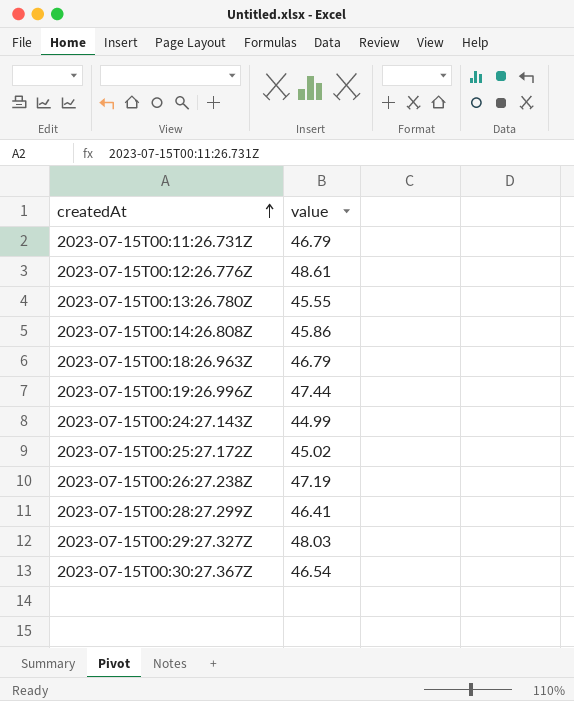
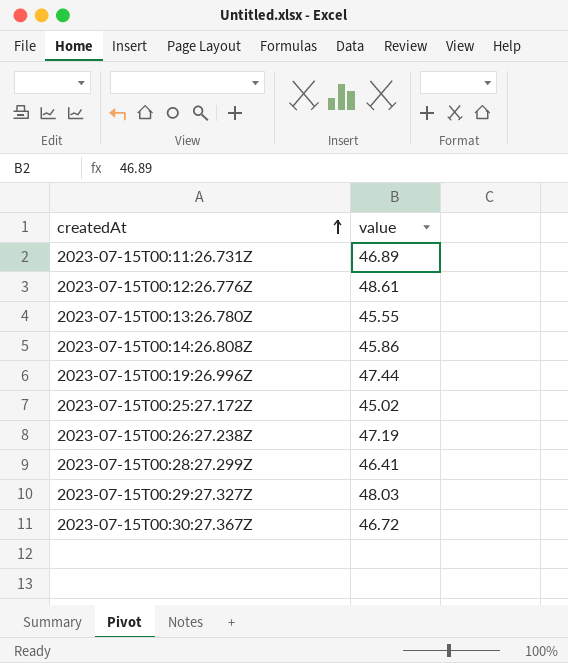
row 2023-07-15T00:18:26.963Z: 46.79 -> none
row 2023-07-15T00:24:27.143Z: 44.99 -> none
2023-07-15T00:11:26.731Z | value: 46.79 -> 46.89
2023-07-15T00:30:27.367Z | value: 46.54 -> 46.72

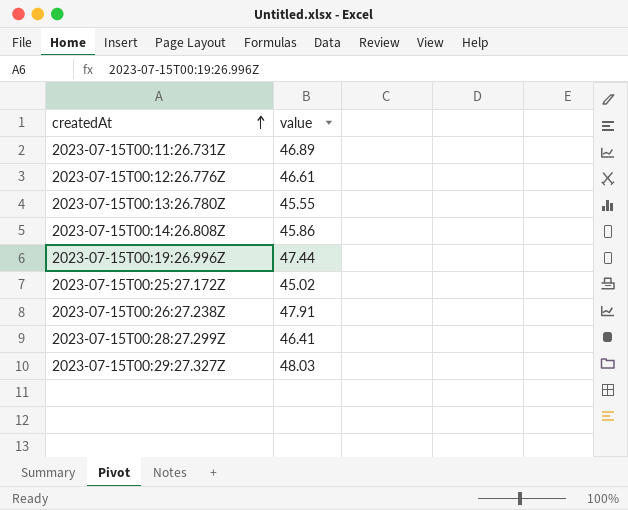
row 2023-07-15T00:30:27.367Z: 46.72 -> none
2023-07-15T00:12:26.776Z | value: 48.61 -> 46.61
2023-07-15T00:26:27.238Z | value: 47.19 -> 47.91

